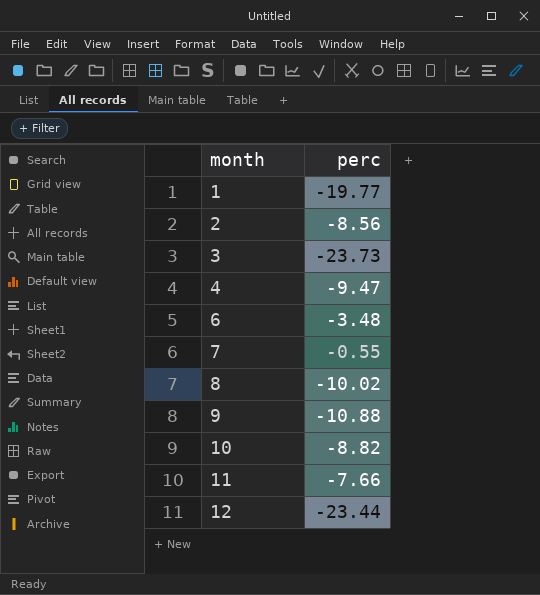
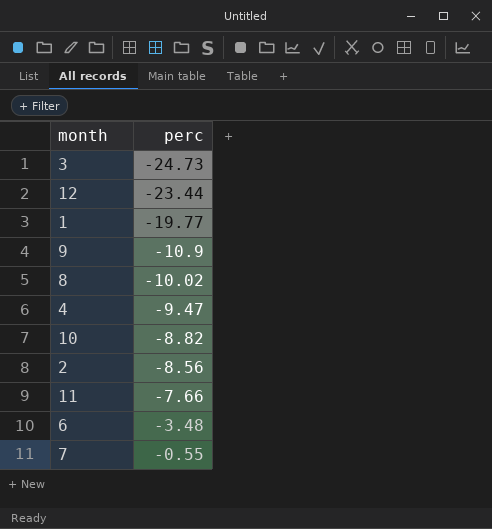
row order: month ascending -> perc ascending
3 | perc: -23.73 -> -24.73
9 | perc: -10.88 -> -10.9

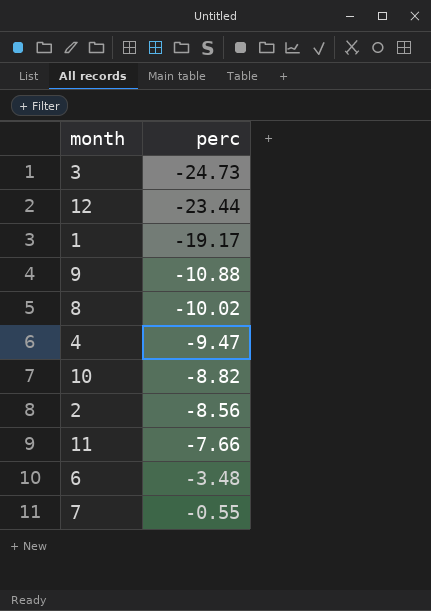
1 | perc: -19.77 -> -19.17
9 | perc: -10.9 -> -10.88

